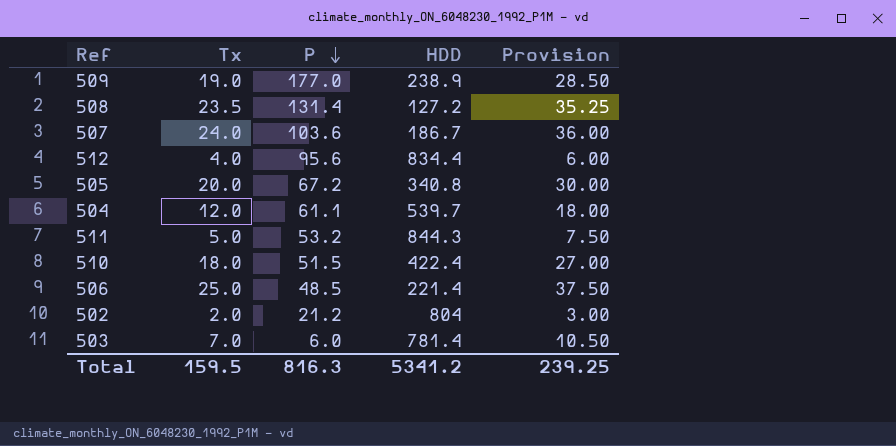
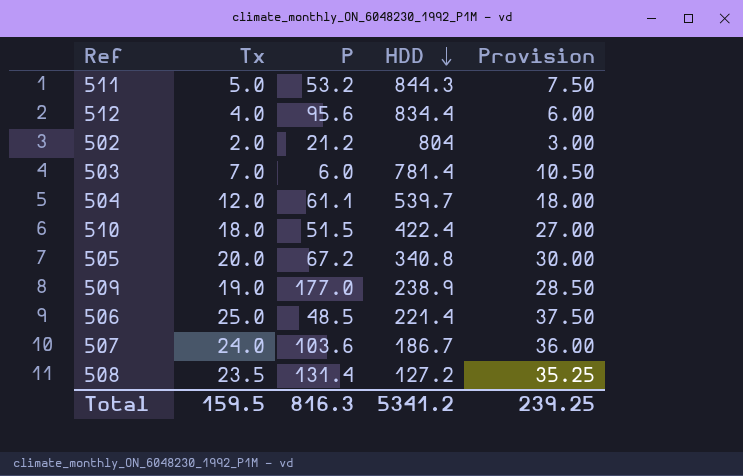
row order: P descending -> HDD descending

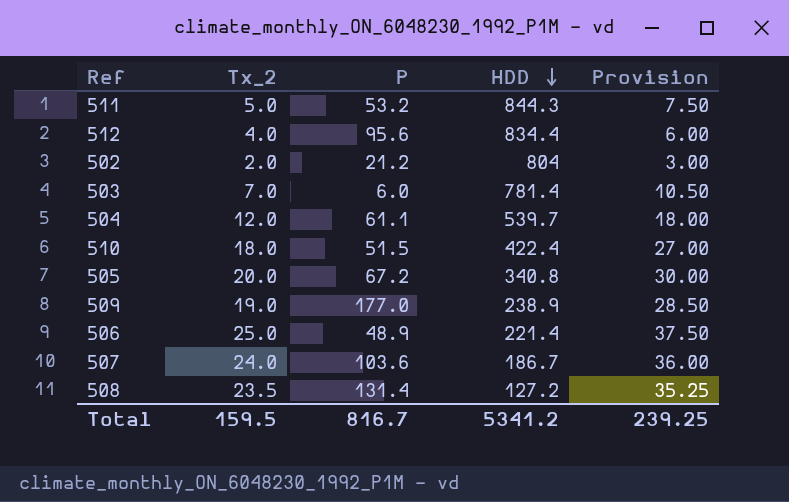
column name: Tx -> Tx_2
506 | P: 48.5 -> 48.9
Total | P: 816.3 -> 816.7

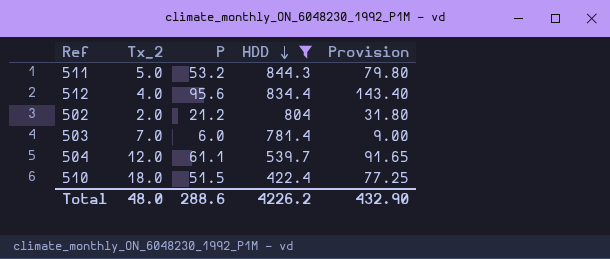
filter: none -> HDD >= 422.4
column Provision | formula: [Tx_2] * 1.5 -> [P] * 1.5
Total | Tx_2: 159.5 -> 48.0
Total | P: 816.7 -> 288.6
Total | HDD: 5341.2 -> 4226.2
Total | Provision: 239.25 -> 432.90

